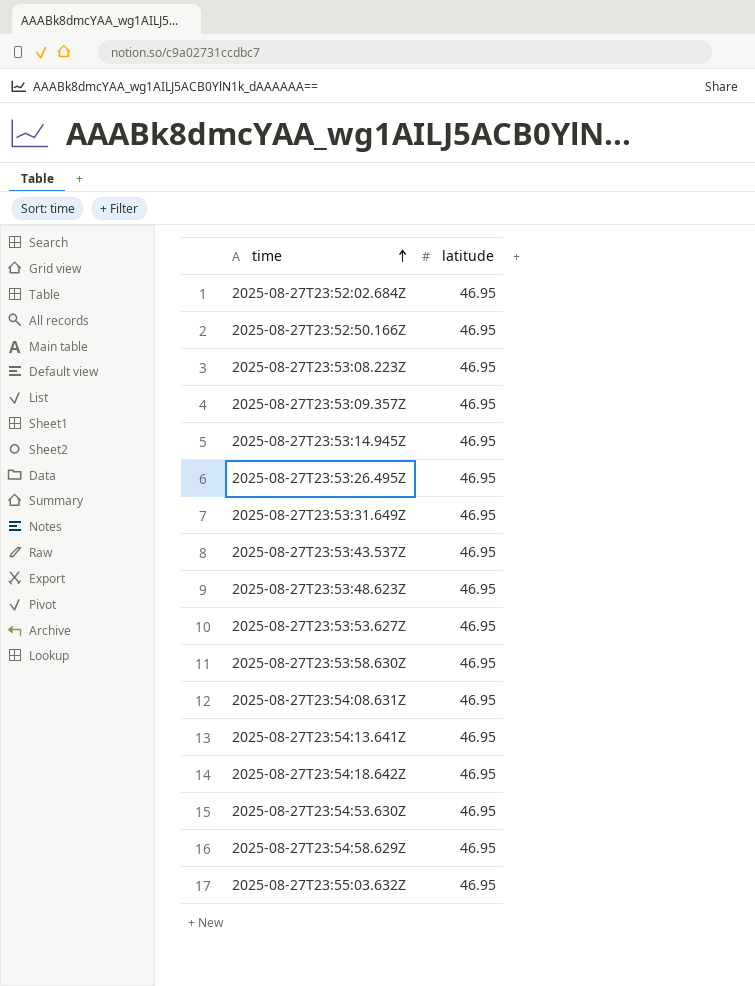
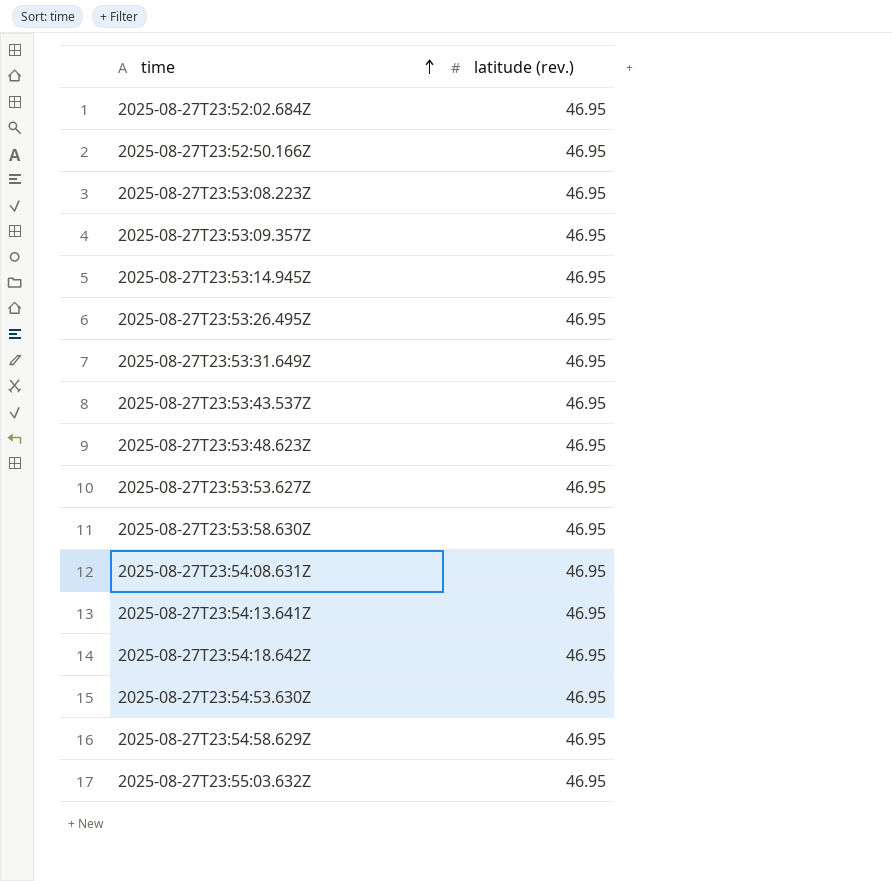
column name: latitude -> latitude (rev.)

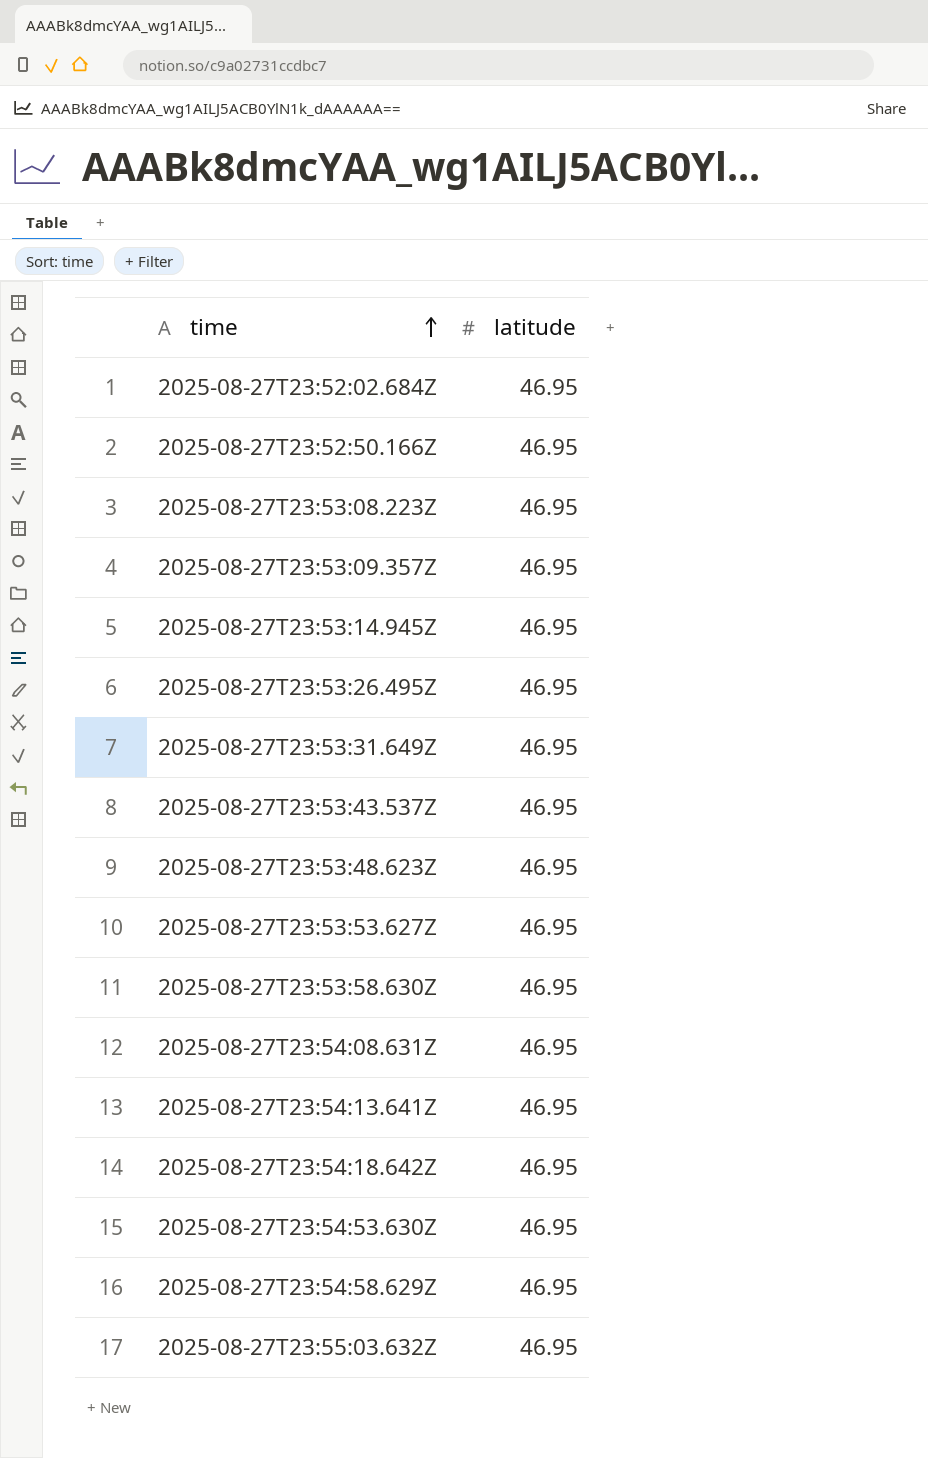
column name: latitude (rev.) -> latitude

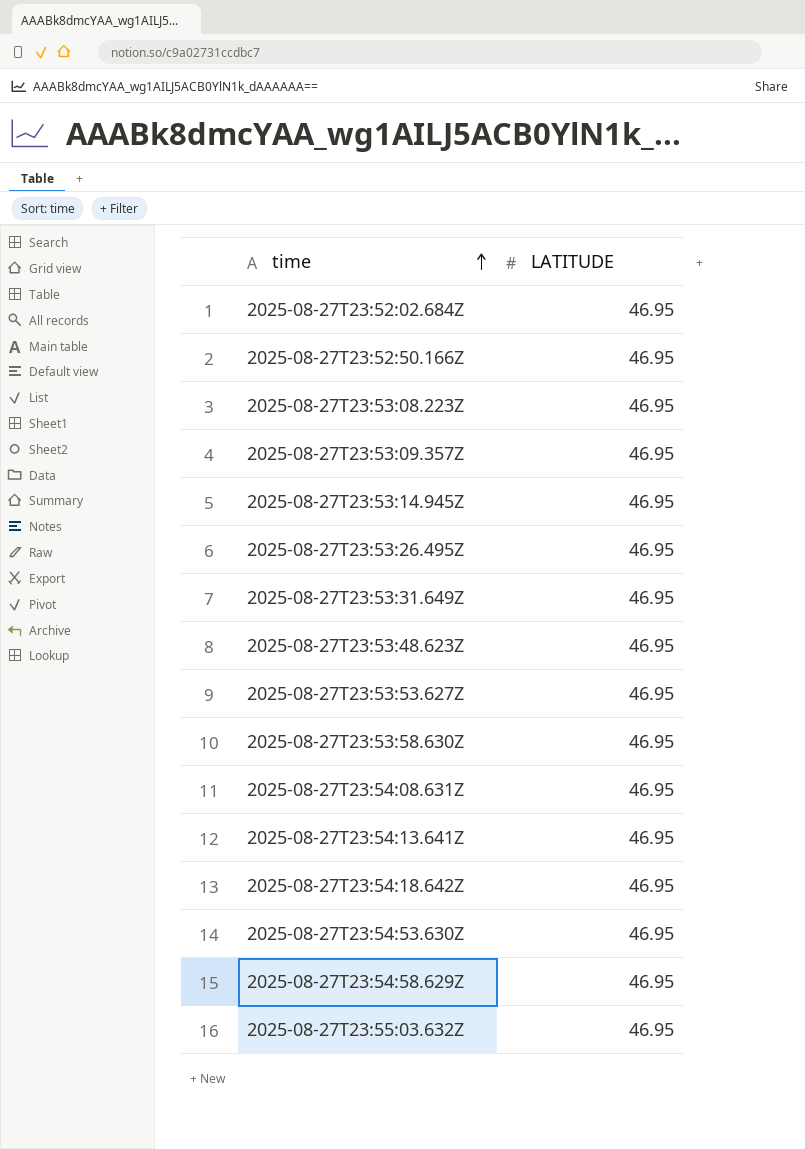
column name: latitude -> LATITUDE
row 2025-08-27T23:53:43.537Z: 46.95 -> none

